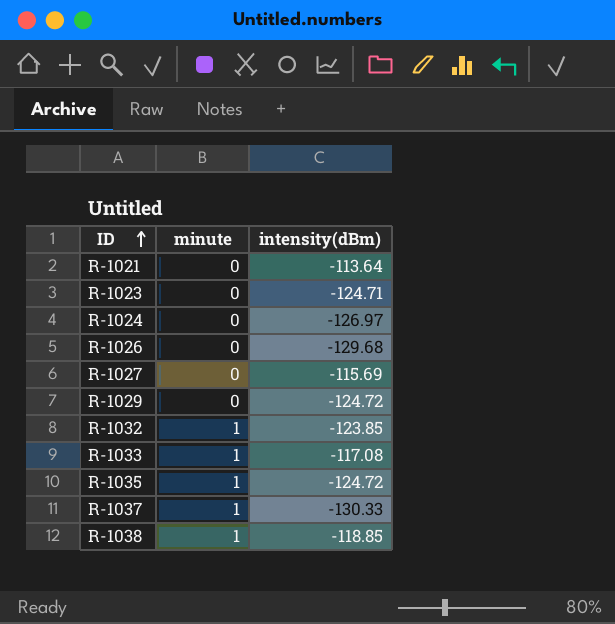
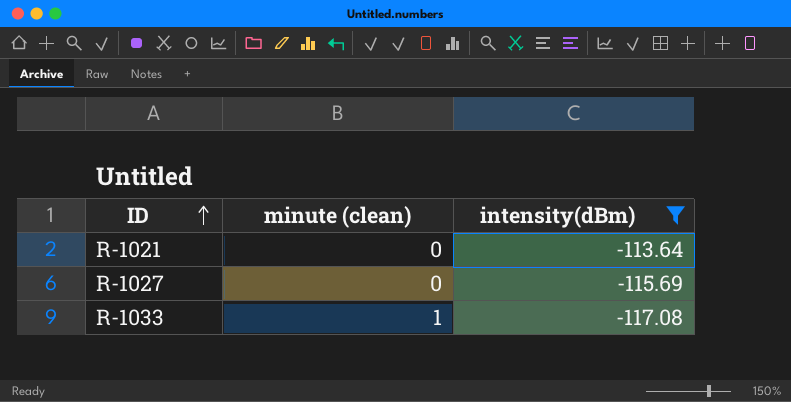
filter: none -> intensity(dBm) >= -117.08
column name: minute -> minute (clean)

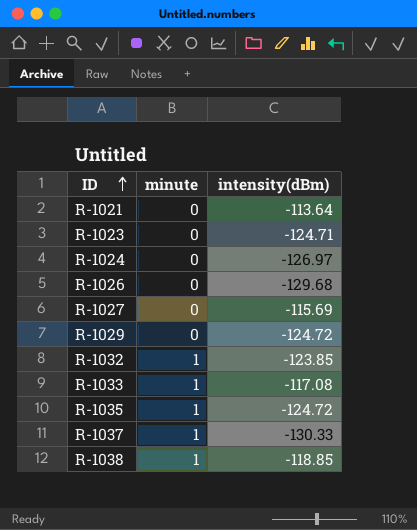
filter: intensity(dBm) >= -117.08 -> none
column name: minute (clean) -> minute

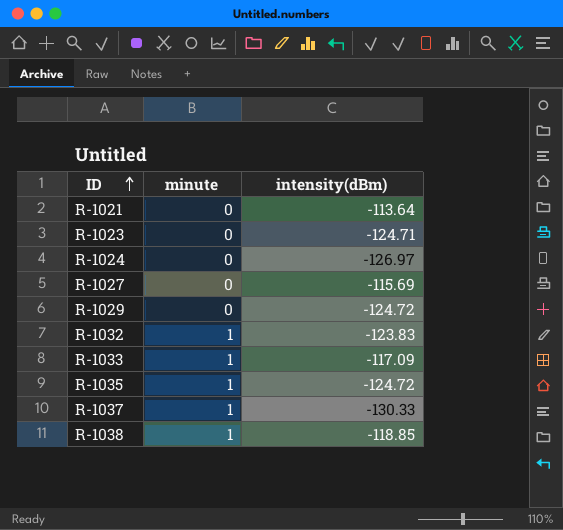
row R-1026: 0 | -129.68 -> none
R-1032 | intensity(dBm): -123.85 -> -123.83
R-1033 | intensity(dBm): -117.08 -> -117.09

